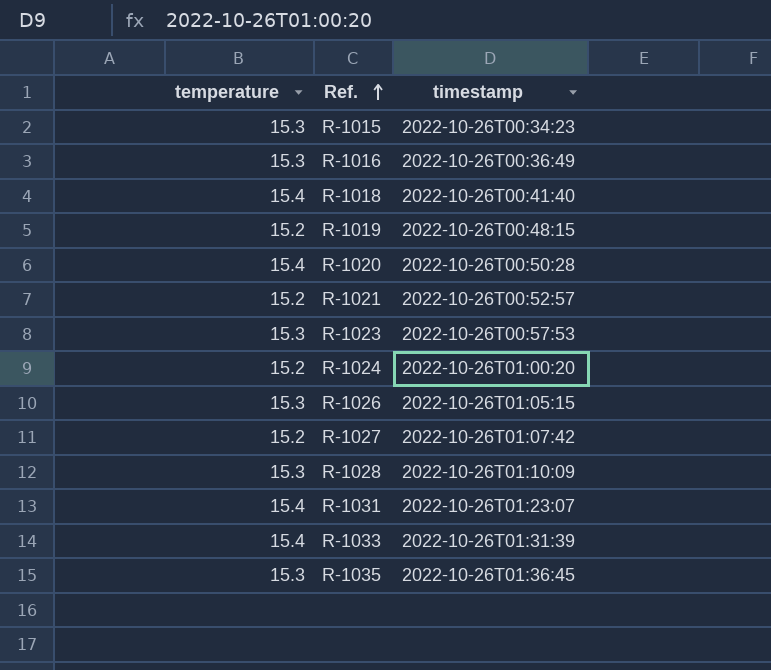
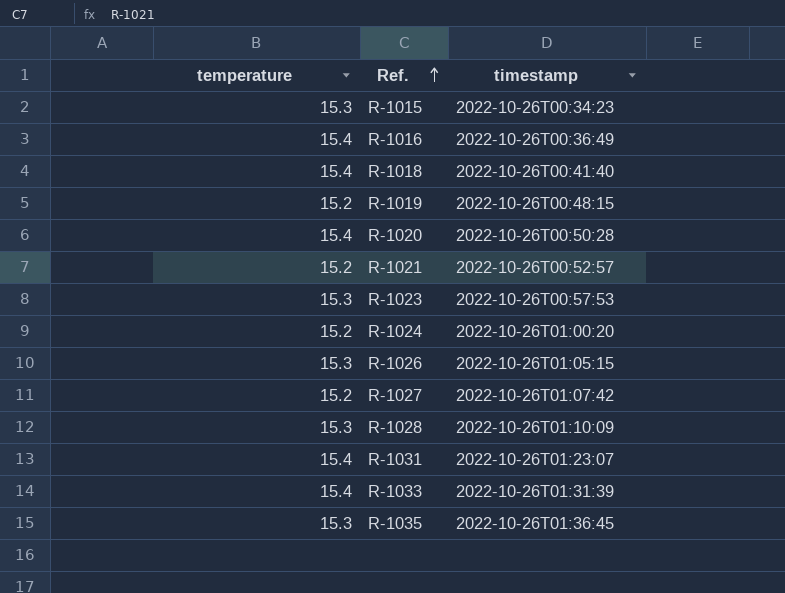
R-1016 | temperature: 15.3 -> 15.4

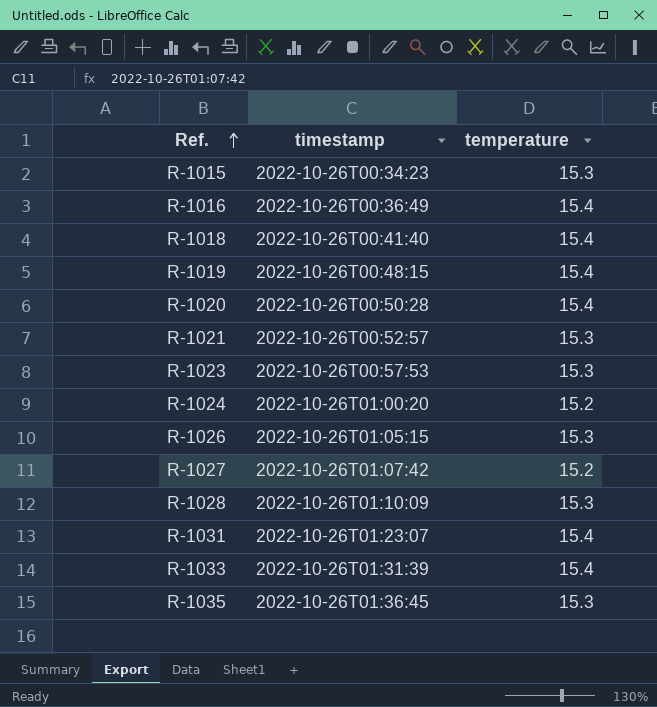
column temperature | position: 1 -> 3
R-1019 | temperature: 15.2 -> 15.4
R-1021 | temperature: 15.2 -> 15.3

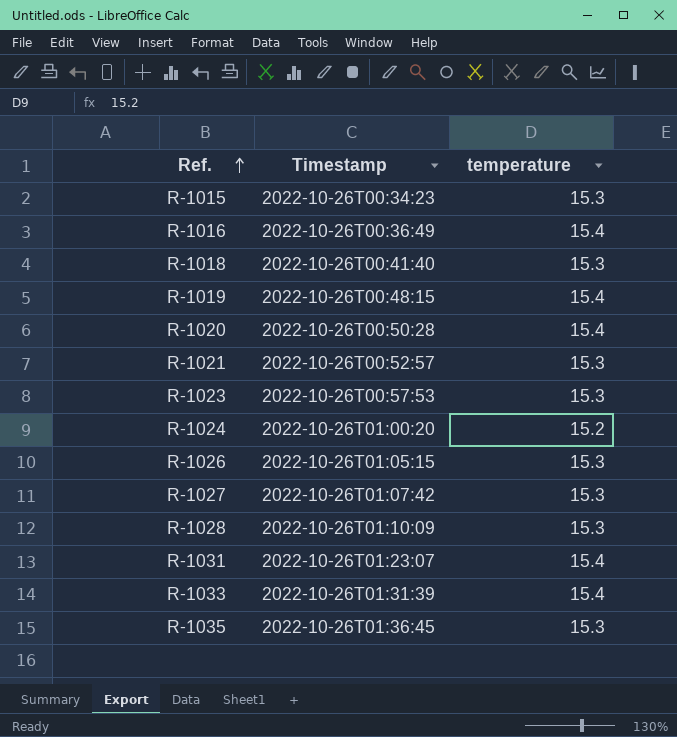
column name: timestamp -> Timestamp
R-1018 | temperature: 15.4 -> 15.3
R-1027 | temperature: 15.2 -> 15.3

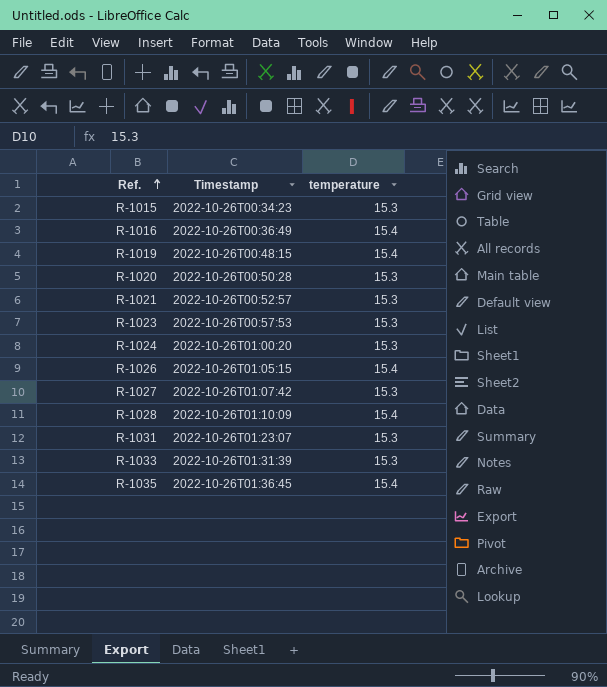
row R-1018: 2022-10-26T00:41:40 | 15.3 -> none
R-1020 | temperature: 15.4 -> 15.3
R-1024 | temperature: 15.2 -> 15.3
R-1026 | temperature: 15.3 -> 15.4
R-1028 | temperature: 15.3 -> 15.4
R-1031 | temperature: 15.4 -> 15.3
R-1033 | temperature: 15.4 -> 15.3
R-1035 | temperature: 15.3 -> 15.4

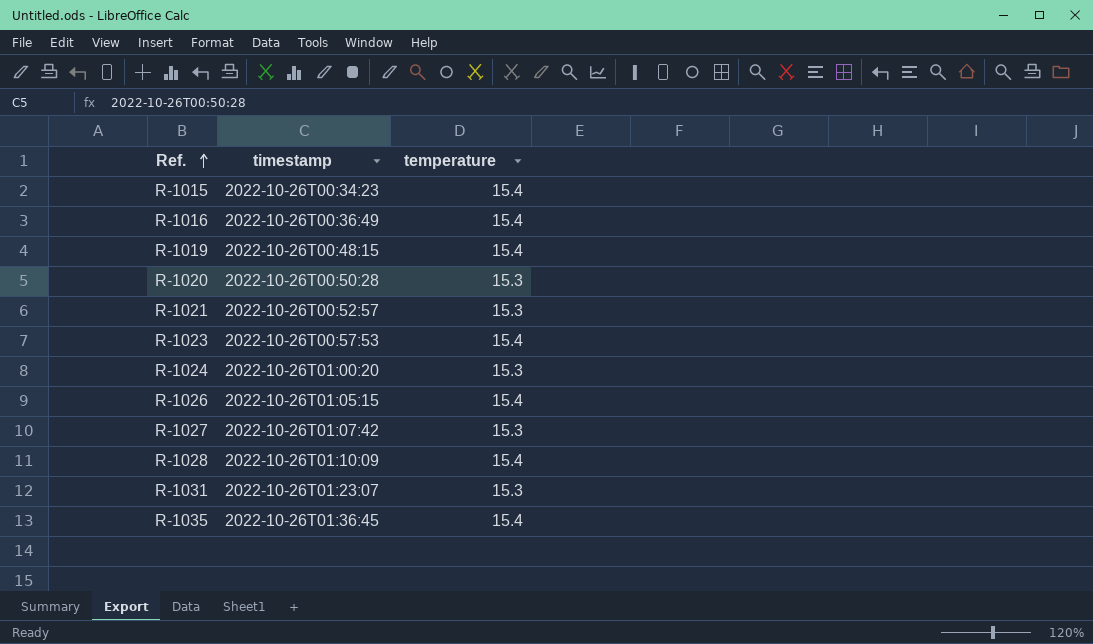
column name: Timestamp -> timestamp
row R-1033: 2022-10-26T01:31:39 | 15.3 -> none
R-1015 | temperature: 15.3 -> 15.4
R-1023 | temperature: 15.3 -> 15.4

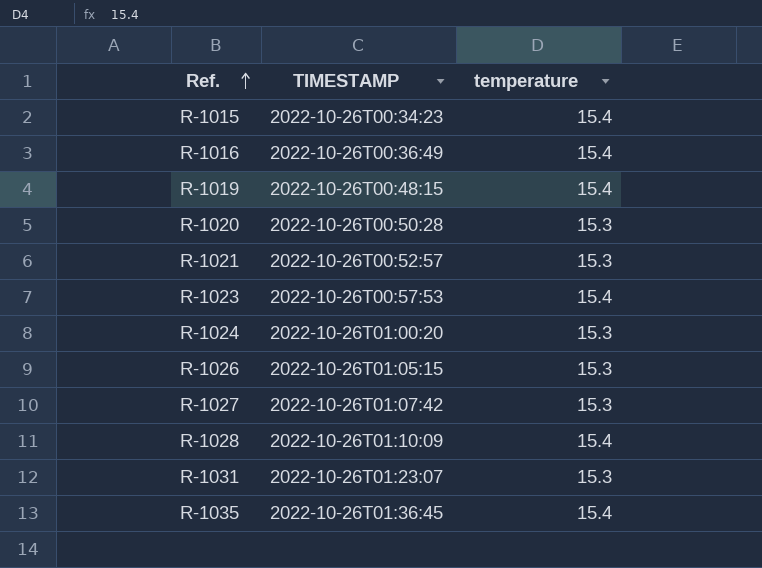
column name: timestamp -> TIMESTAMP
R-1026 | temperature: 15.4 -> 15.3

